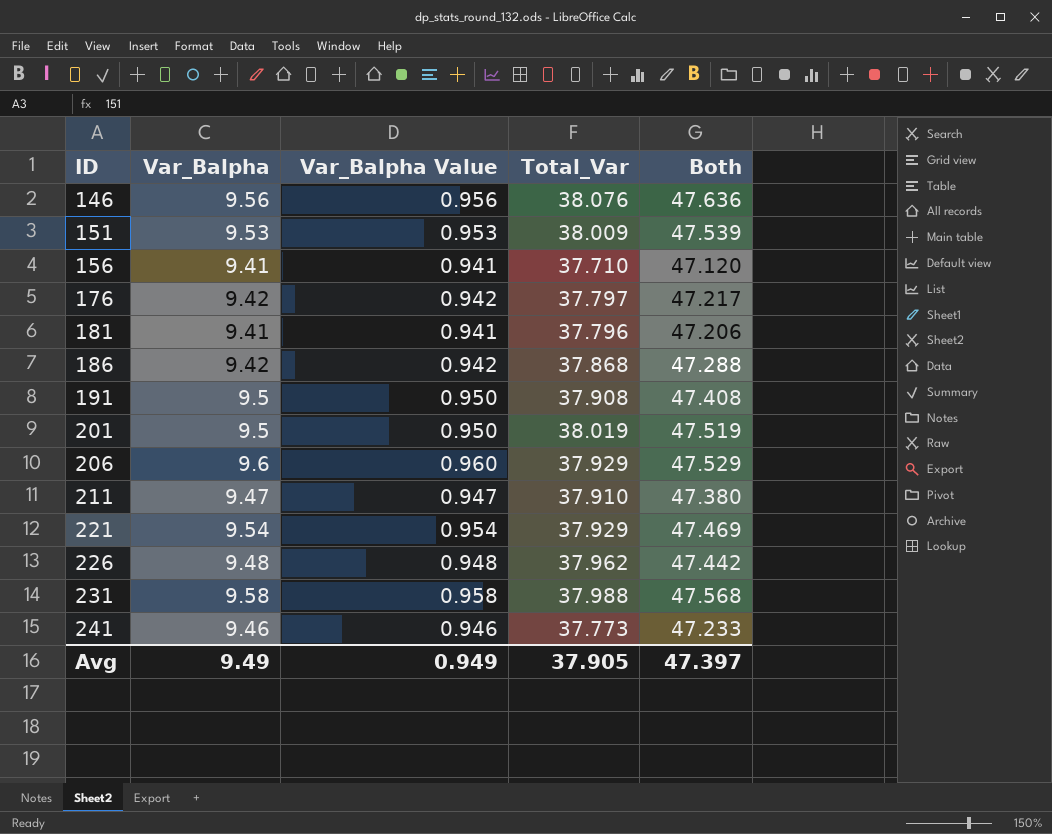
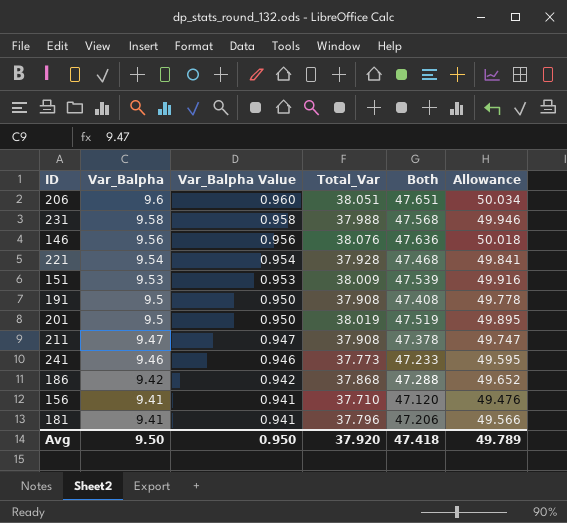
row order: ID ascending -> Var_Balpha descending
column Allowance | formula: none -> [Both] * 1.05
row 176: 9.42 | 0.942 | 37.797 | 47.217 -> none
row 226: 9.48 | 0.948 | 37.962 | 47.442 -> none
206 | Total_Var: 37.929 -> 38.051
206 | Both: 47.529 -> 47.651
221 | Total_Var: 37.929 -> 37.928
221 | Both: 47.469 -> 47.468
211 | Total_Var: 37.910 -> 37.908
211 | Both: 47.380 -> 47.378
Avg | Var_Balpha: 9.49 -> 9.50
Avg | Var_Balpha Value: 0.949 -> 0.950
Avg | Total_Var: 37.905 -> 37.920
Avg | Both: 47.397 -> 47.418

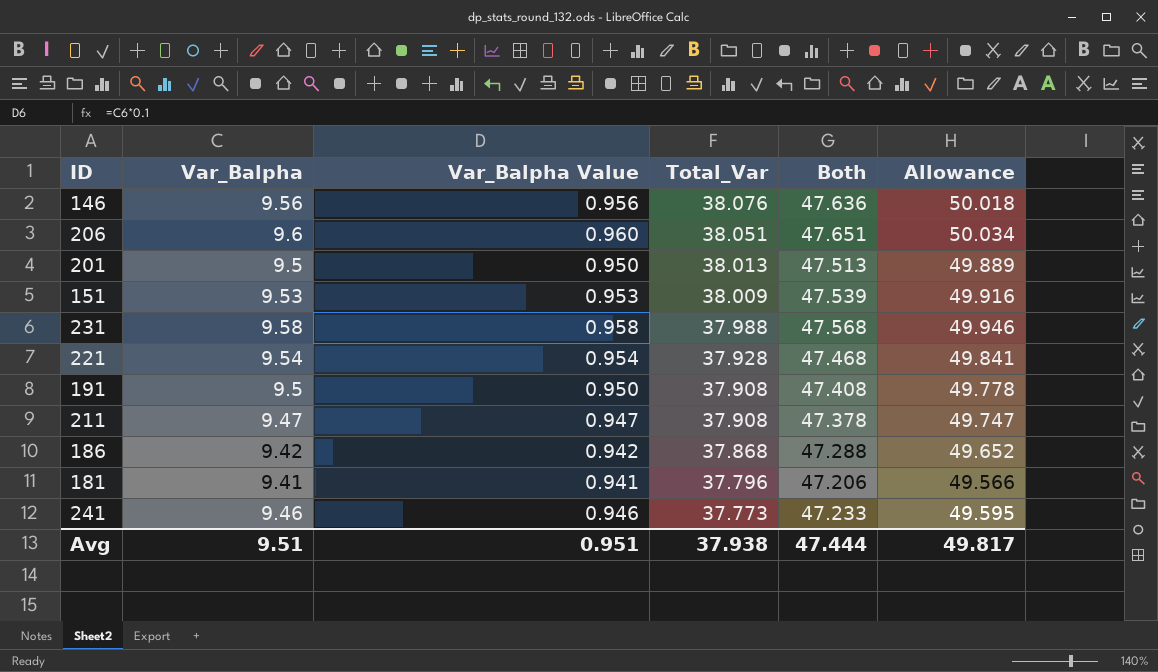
row order: Var_Balpha descending -> Total_Var descending
row 156: 9.41 | 0.941 | 37.710 | 47.120 | 49.476 -> none
201 | Total_Var: 38.019 -> 38.013
201 | Both: 47.519 -> 47.513
201 | Allowance: 49.895 -> 49.889
Avg | Var_Balpha: 9.50 -> 9.51
Avg | Var_Balpha Value: 0.950 -> 0.951
Avg | Total_Var: 37.920 -> 37.938
Avg | Both: 47.418 -> 47.444
Avg | Allowance: 49.789 -> 49.817

